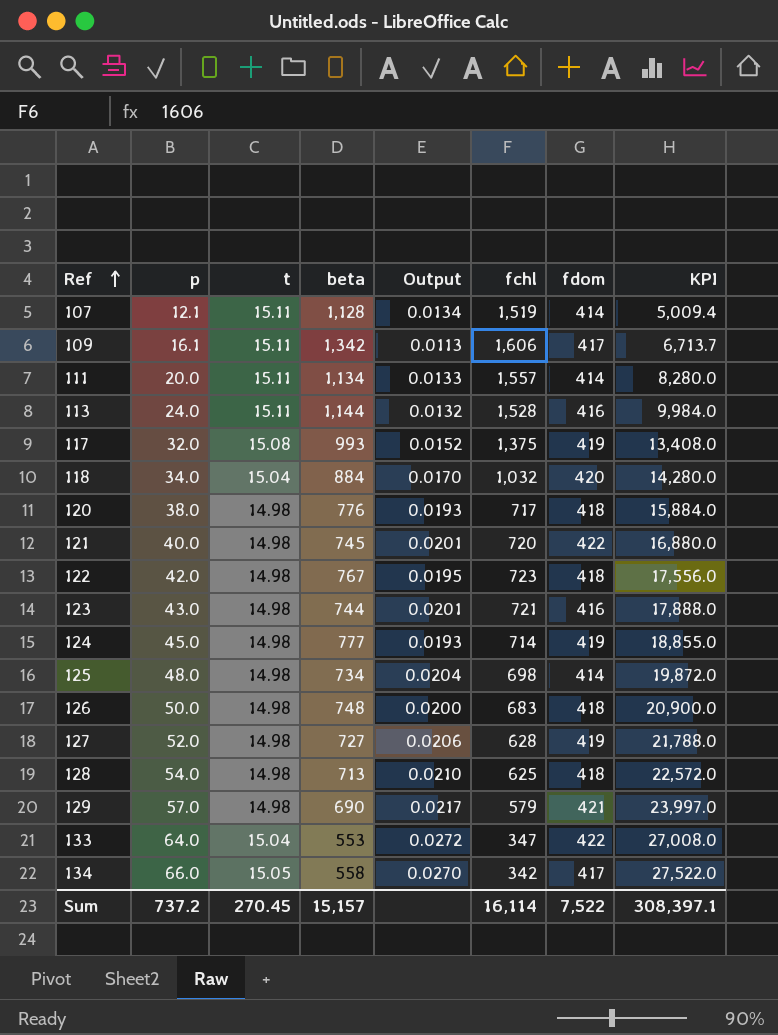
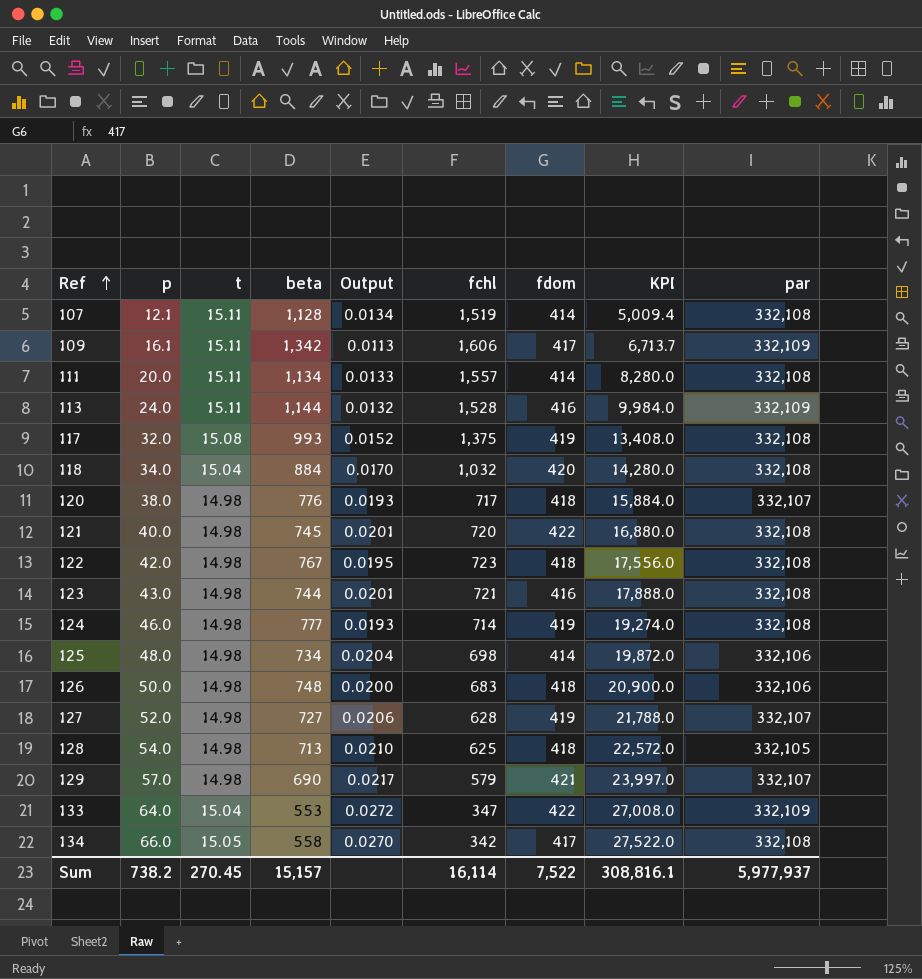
column par | position: none -> 9
124 | p: 45.0 -> 46.0
124 | KPI: 18,855.0 -> 19,274.0
Sum | p: 737.2 -> 738.2
Sum | KPI: 308,397.1 -> 308,816.1

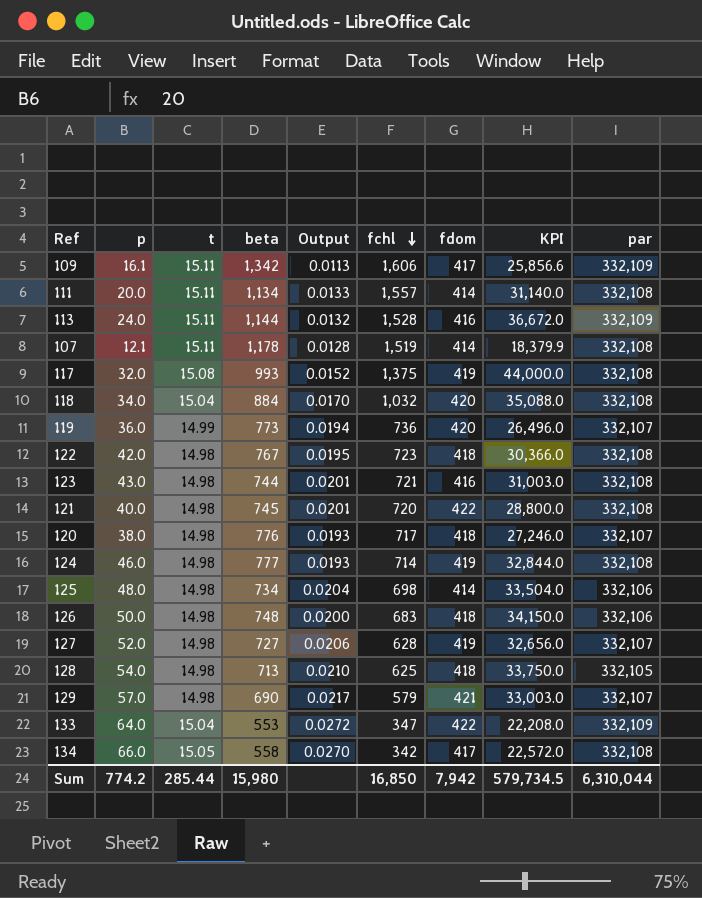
row order: Ref ascending -> fchl descending
column KPI | formula: [p] * [fdom] -> [p] * [fchl]
107 | beta: 1,128 -> 1,178
107 | Output: 0.0134 -> 0.0128
row 119: none -> 36.0 | 14.99 | 773 | 0.0194 | 736 | 420 | 26,496.0 | 332,107
Sum | p: 738.2 -> 774.2
Sum | t: 270.45 -> 285.44
Sum | beta: 15,157 -> 15,980
Sum | fchl: 16,114 -> 16,850
Sum | fdom: 7,522 -> 7,942
Sum | KPI: 308,816.1 -> 579,734.5
Sum | par: 5,977,937 -> 6,310,044

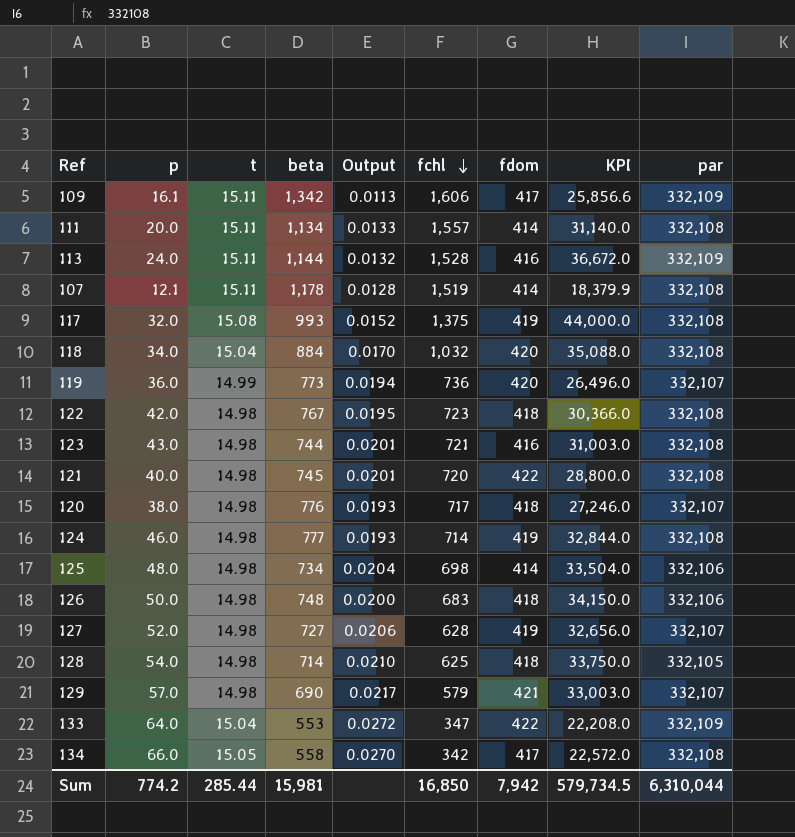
128 | beta: 713 -> 714
Sum | beta: 15,980 -> 15,981

